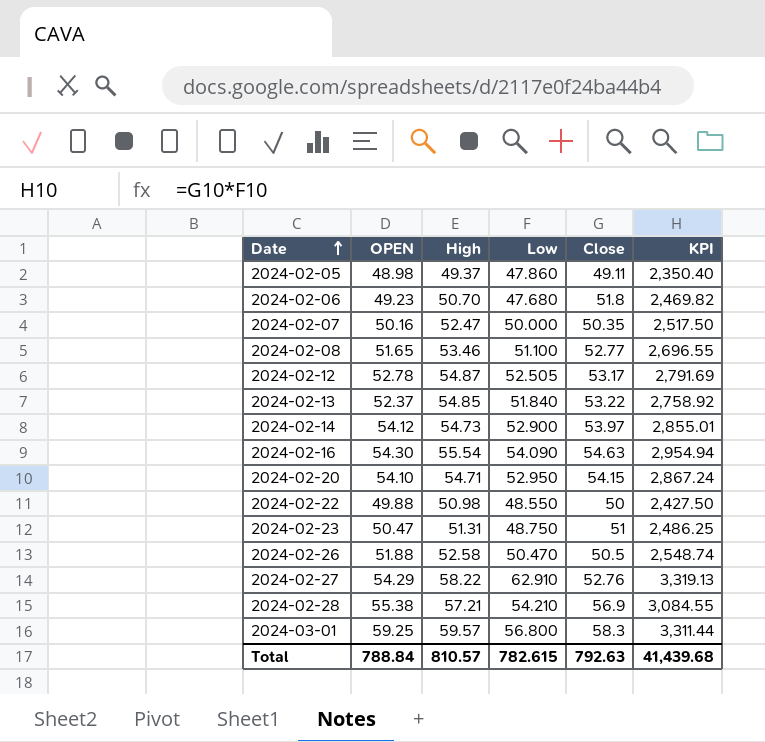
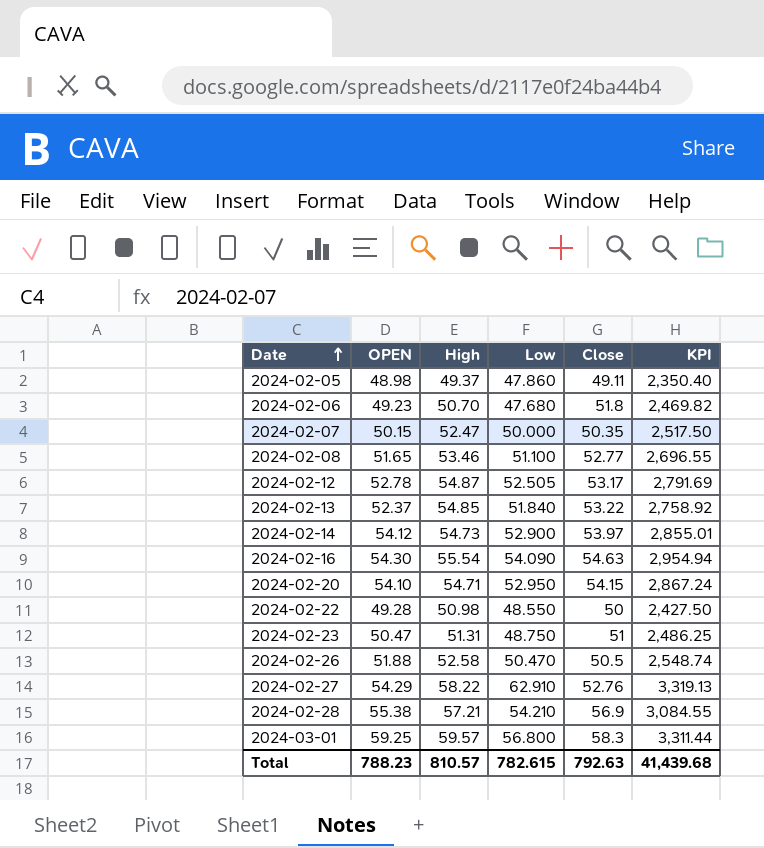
2024-02-07 | OPEN: 50.16 -> 50.15
2024-02-22 | OPEN: 49.88 -> 49.28
Total | OPEN: 788.84 -> 788.23

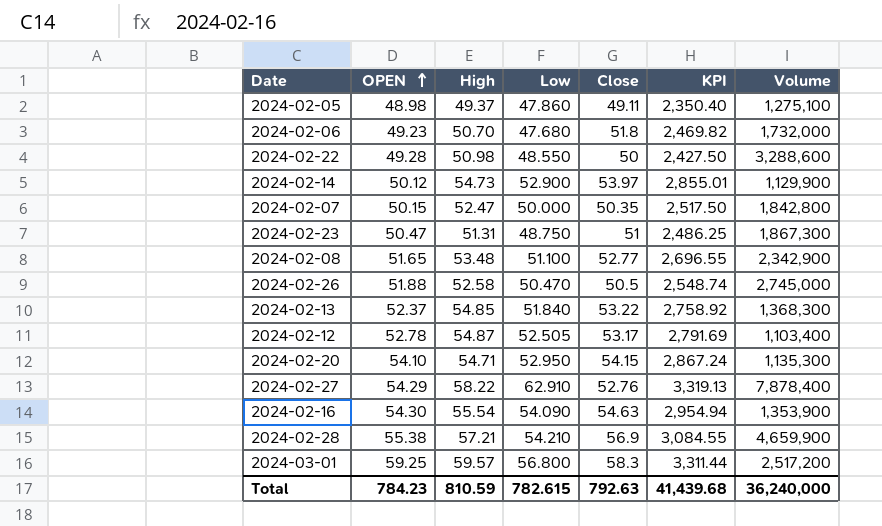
row order: Date ascending -> OPEN ascending
column Volume | position: none -> 7
2024-02-14 | OPEN: 54.12 -> 50.12
2024-02-08 | High: 53.46 -> 53.48
Total | OPEN: 788.23 -> 784.23
Total | High: 810.57 -> 810.59

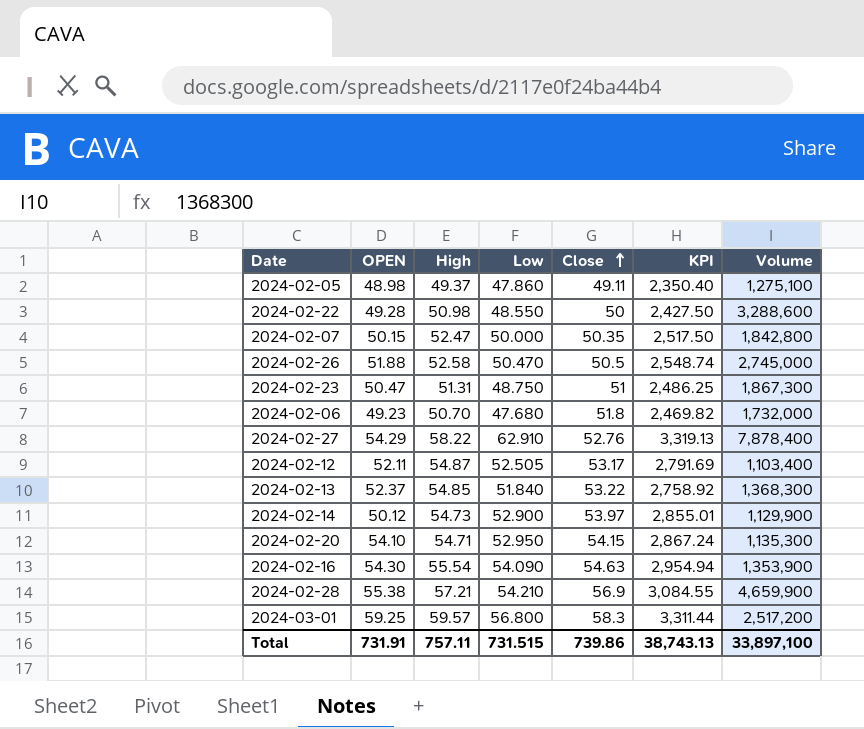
row order: OPEN ascending -> Close ascending
row 2024-02-08: 51.65 | 53.48 | 51.100 | 52.77 | 2,696.55 | 2,342,900 -> none
2024-02-12 | OPEN: 52.78 -> 52.11
Total | OPEN: 784.23 -> 731.91
Total | High: 810.59 -> 757.11
Total | Low: 782.615 -> 731.515
Total | Close: 792.63 -> 739.86
Total | KPI: 41,439.68 -> 38,743.13
Total | Volume: 36,240,000 -> 33,897,100

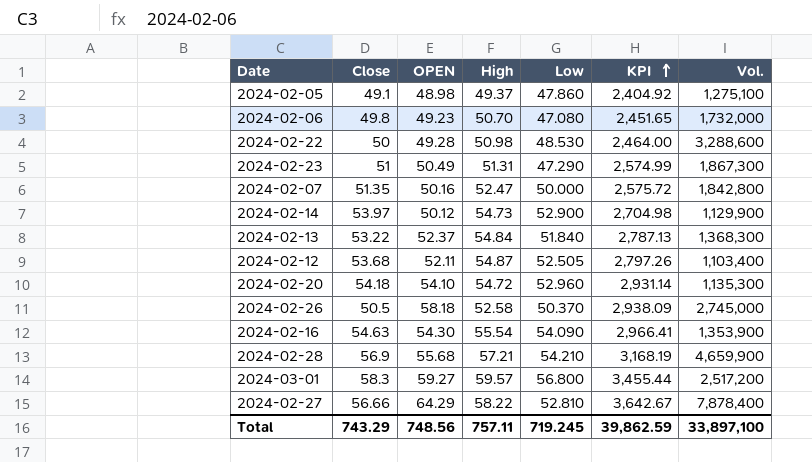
row order: Close ascending -> KPI ascending
column Close | position: 5 -> 2
column KPI | formula: [Low] * [Close] -> [Close] * [OPEN]
column name: Volume -> Vol.
2024-02-05 | Close: 49.11 -> 49.1
2024-02-06 | Close: 51.8 -> 49.8
2024-02-06 | Low: 47.680 -> 47.080
2024-02-22 | Low: 48.550 -> 48.530
2024-02-23 | OPEN: 50.47 -> 50.49
2024-02-23 | Low: 48.750 -> 47.290
2024-02-07 | Close: 50.35 -> 51.35
2024-02-07 | OPEN: 50.15 -> 50.16
2024-02-13 | High: 54.85 -> 54.84
2024-02-12 | Close: 53.17 -> 53.68
2024-02-20 | Close: 54.15 -> 54.18
2024-02-20 | High: 54.71 -> 54.72
2024-02-20 | Low: 52.950 -> 52.960
2024-02-26 | OPEN: 51.88 -> 58.18
2024-02-26 | Low: 50.470 -> 50.370
2024-02-28 | OPEN: 55.38 -> 55.68
2024-03-01 | OPEN: 59.25 -> 59.27
2024-02-27 | Close: 52.76 -> 56.66
2024-02-27 | OPEN: 54.29 -> 64.29
2024-02-27 | Low: 62.910 -> 52.810
Total | Close: 739.86 -> 743.29
Total | OPEN: 731.91 -> 748.56
Total | Low: 731.515 -> 719.245
Total | KPI: 38,743.13 -> 39,862.59

